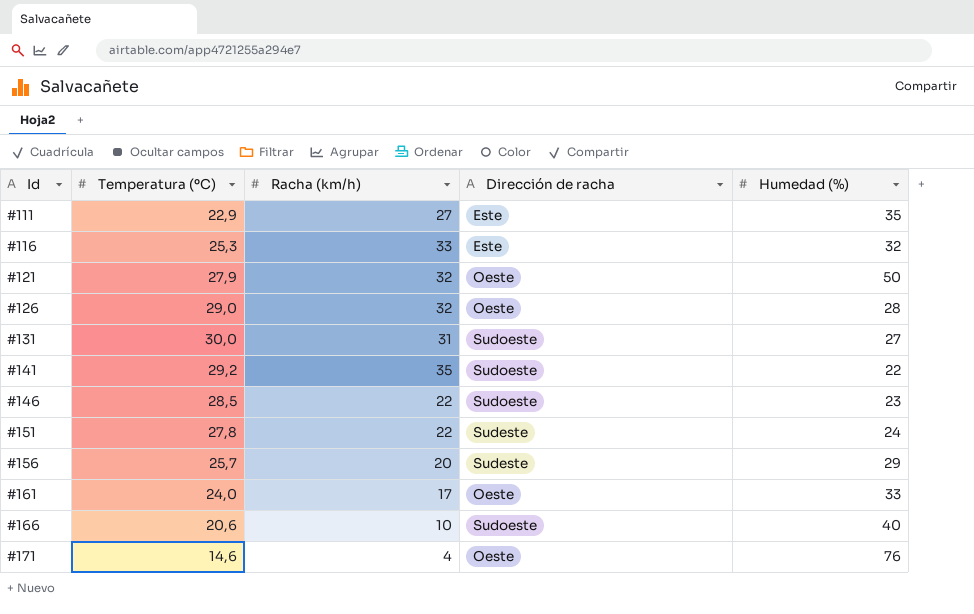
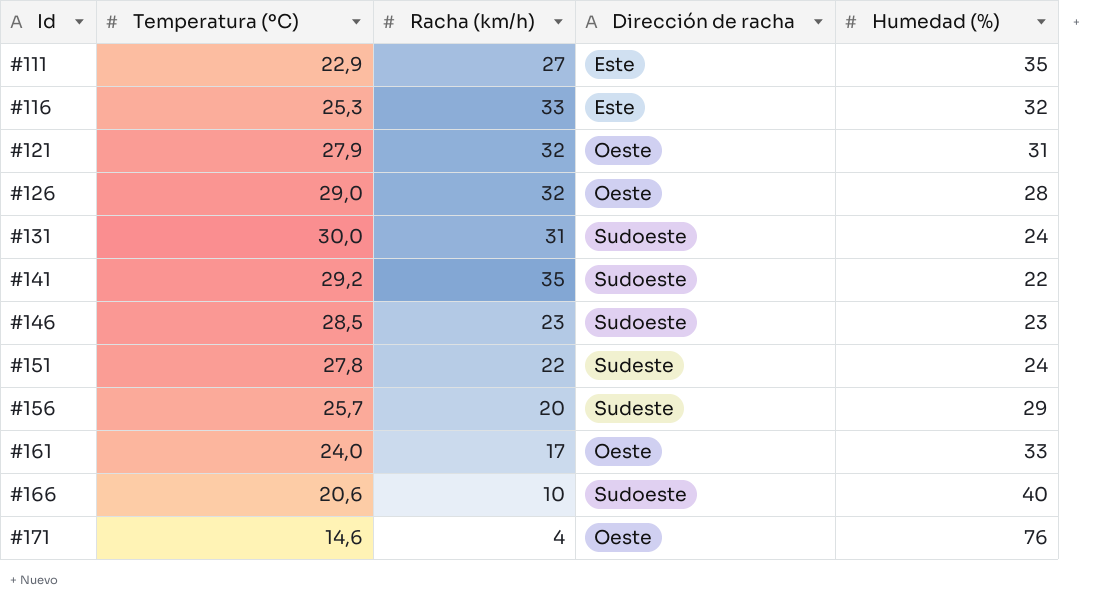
#121 | Humedad (%): 50 -> 31
#131 | Humedad (%): 27 -> 24
#146 | Racha (km/h): 22 -> 23

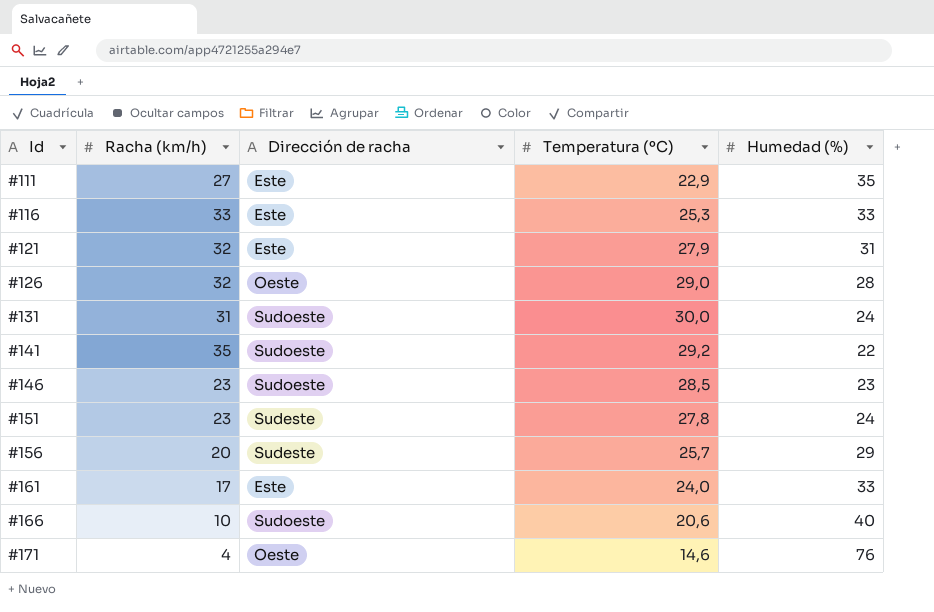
column Temperatura (ºC) | position: 2 -> 4
#116 | Humedad (%): 32 -> 33
#121 | Dirección de racha: Oeste -> Este
#151 | Racha (km/h): 22 -> 23
#161 | Dirección de racha: Oeste -> Este

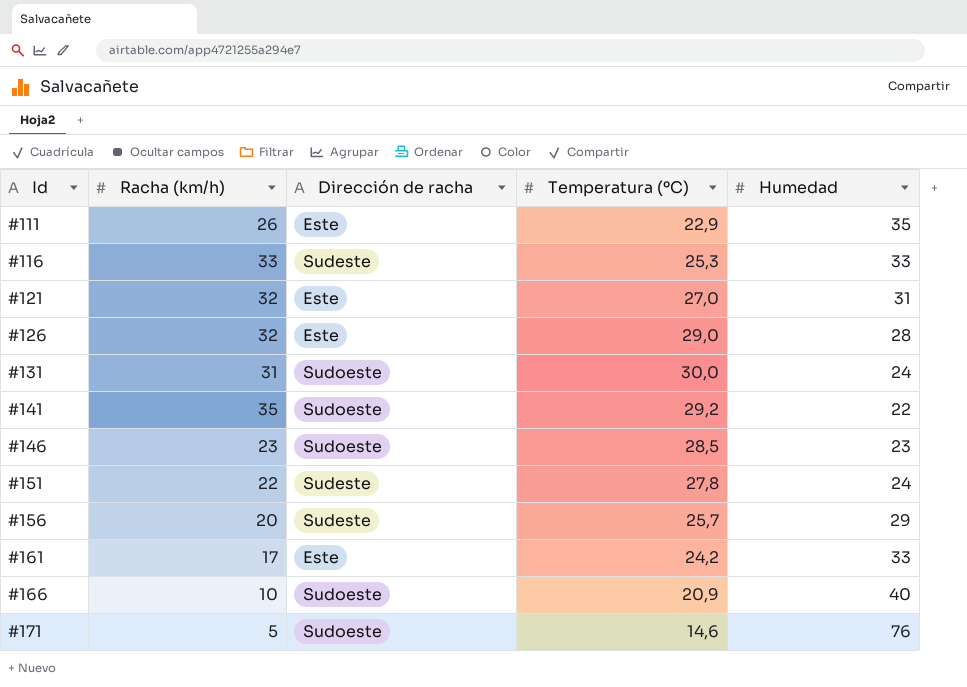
column name: Humedad (%) -> Humedad
#111 | Racha (km/h): 27 -> 26
#116 | Dirección de racha: Este -> Sudeste
#121 | Temperatura (ºC): 27,9 -> 27,0
#126 | Dirección de racha: Oeste -> Este
#151 | Racha (km/h): 23 -> 22
#161 | Temperatura (ºC): 24,0 -> 24,2
#166 | Temperatura (ºC): 20,6 -> 20,9
#171 | Racha (km/h): 4 -> 5
#171 | Dirección de racha: Oeste -> Sudoeste

